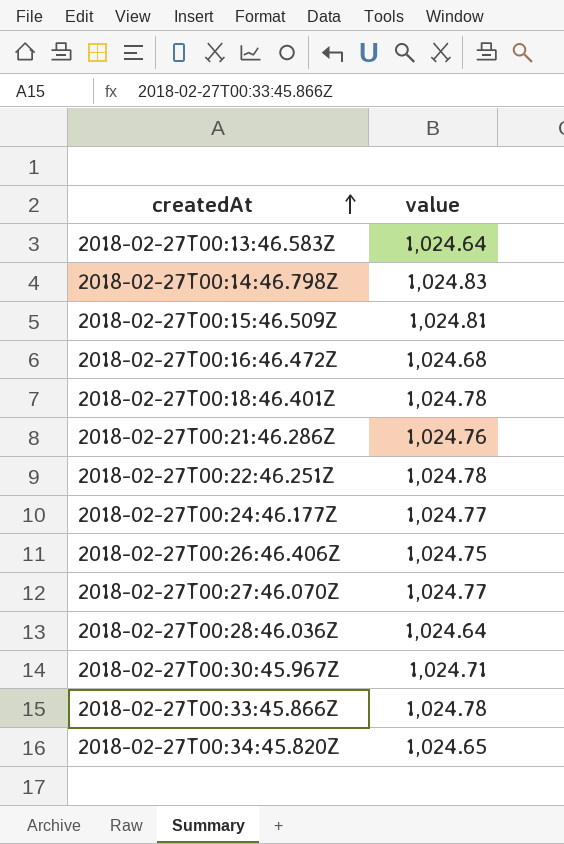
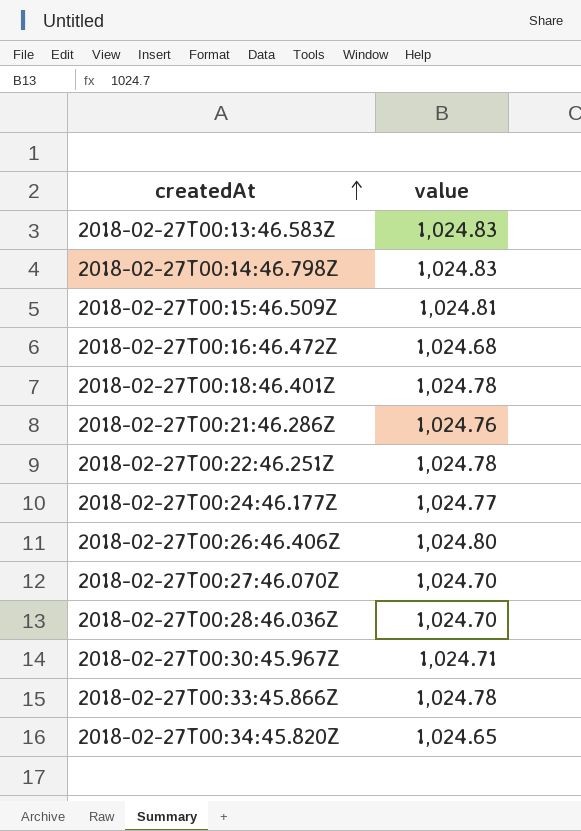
2018-02-27T00:13:46.583Z | value: 1,024.64 -> 1,024.83
2018-02-27T00:26:46.406Z | value: 1,024.75 -> 1,024.80
2018-02-27T00:27:46.070Z | value: 1,024.77 -> 1,024.70
2018-02-27T00:28:46.036Z | value: 1,024.64 -> 1,024.70

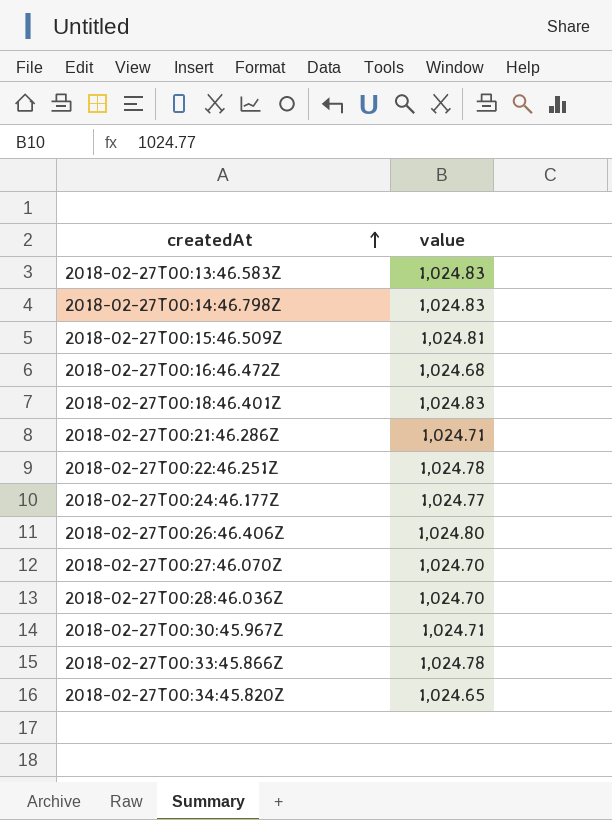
2018-02-27T00:18:46.401Z | value: 1,024.78 -> 1,024.83
2018-02-27T00:21:46.286Z | value: 1,024.76 -> 1,024.71

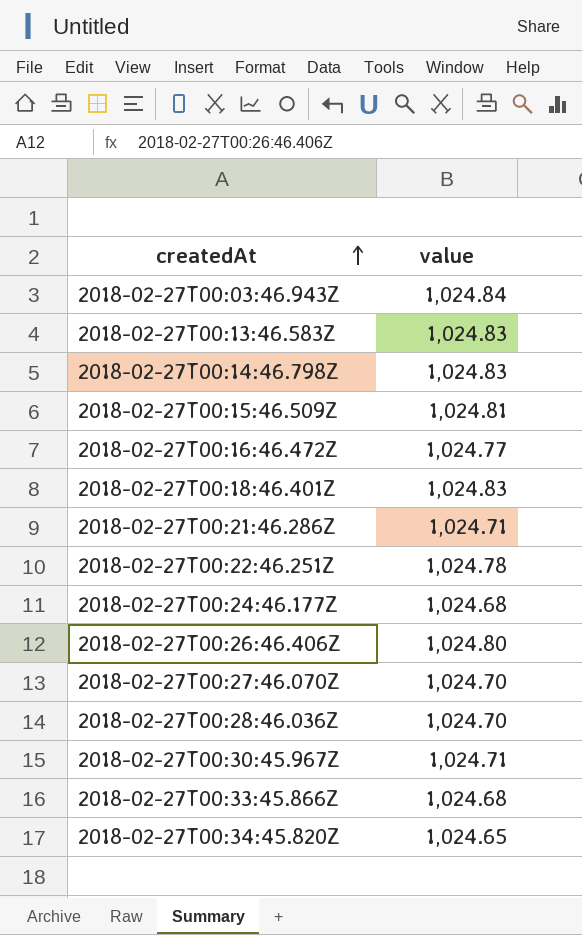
row 2018-02-27T00:03:46.943Z: none -> 1,024.84
2018-02-27T00:16:46.472Z | value: 1,024.68 -> 1,024.77
2018-02-27T00:24:46.177Z | value: 1,024.77 -> 1,024.68
2018-02-27T00:33:45.866Z | value: 1,024.78 -> 1,024.68

